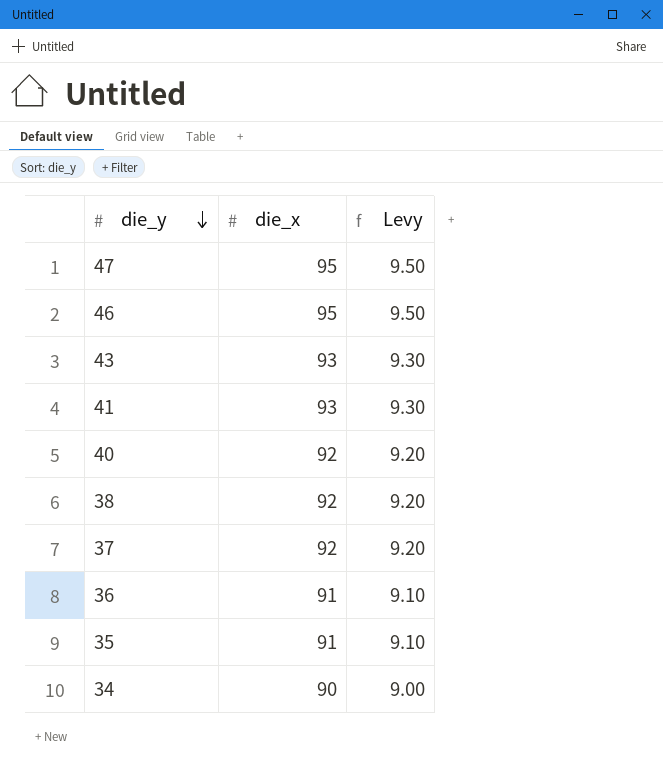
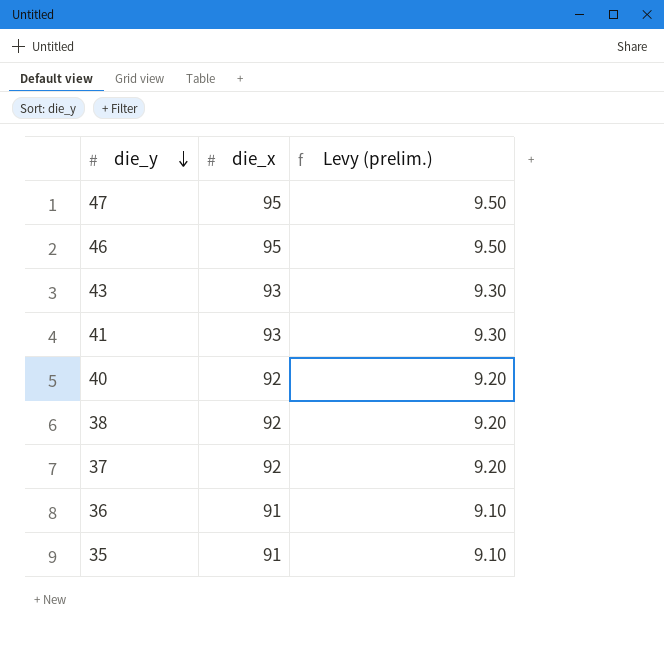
column name: Levy -> Levy (prelim.)
row 34: 90 | 9.00 -> none

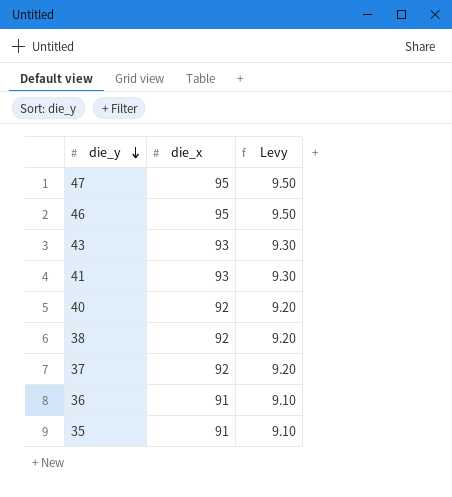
column name: Levy (prelim.) -> Levy

